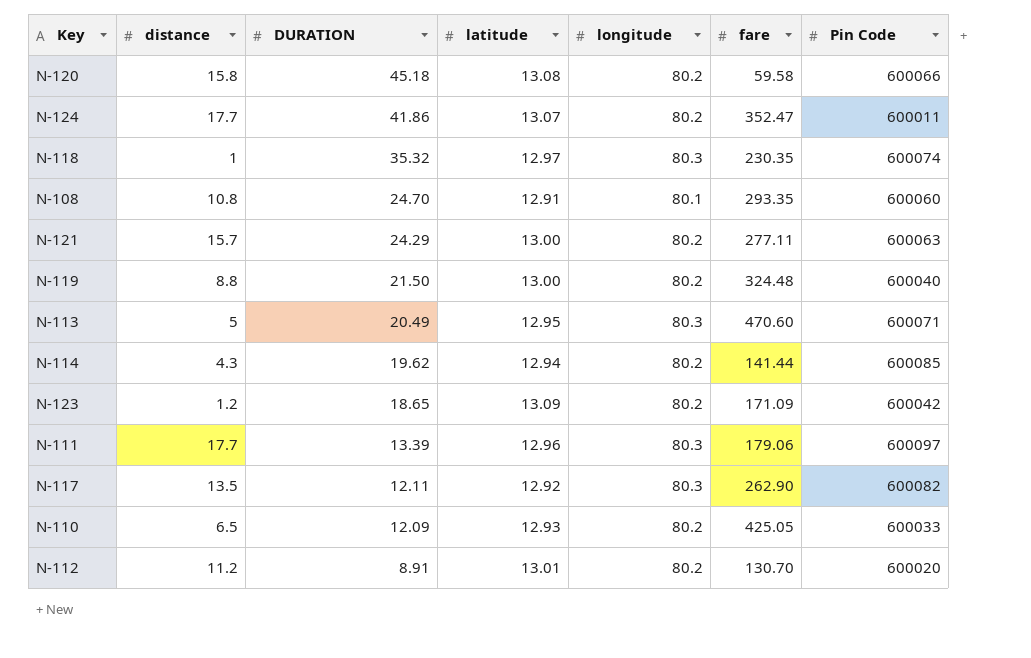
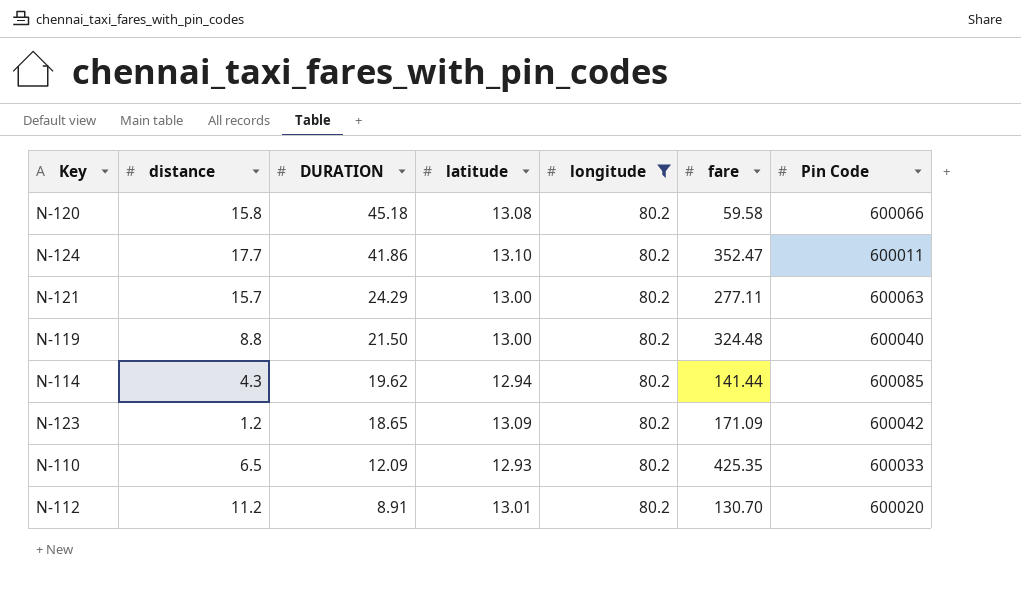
filter: none -> longitude = 80.2
N-124 | latitude: 13.07 -> 13.10
N-110 | fare: 425.05 -> 425.35

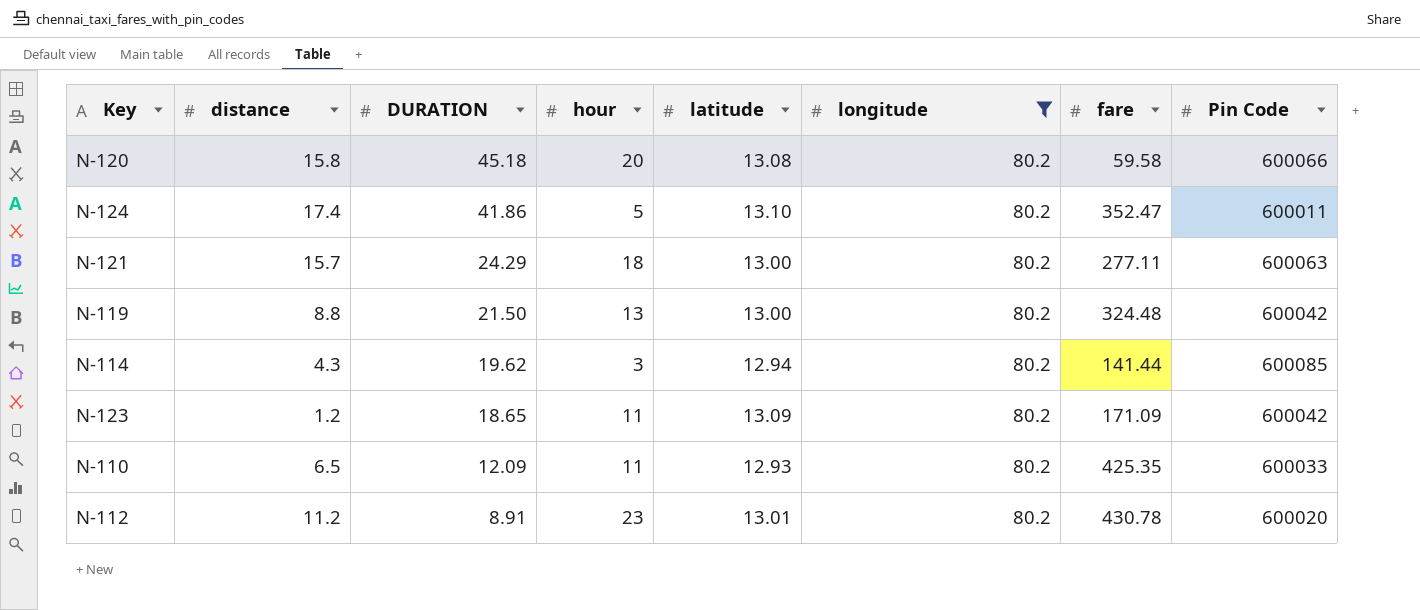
column hour | position: none -> 4
N-124 | distance: 17.7 -> 17.4
N-119 | Pin Code: 600040 -> 600042
N-112 | fare: 130.70 -> 430.78

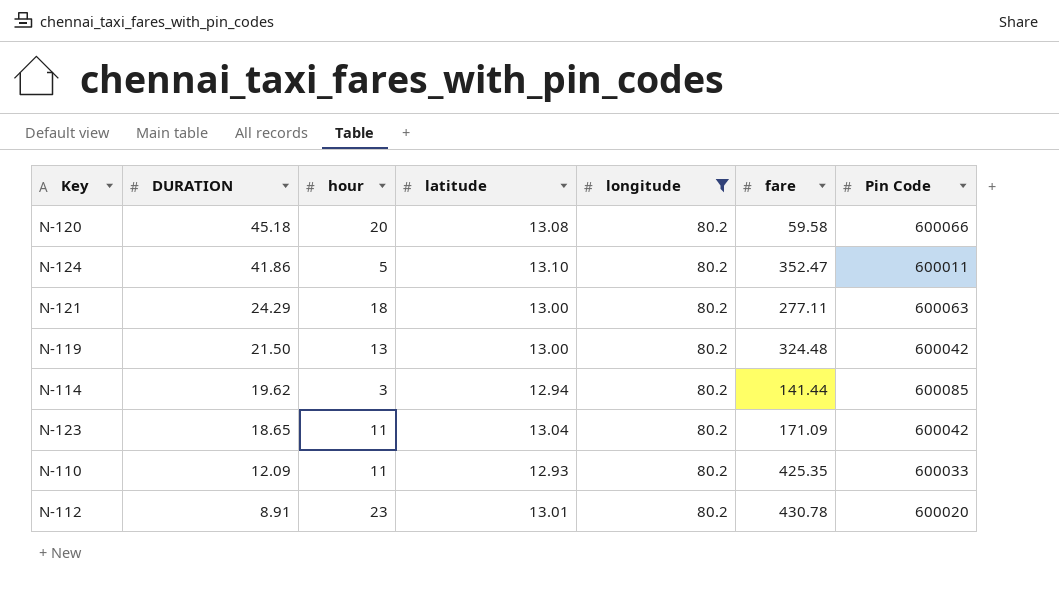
column distance | position: 2 -> none
N-123 | latitude: 13.09 -> 13.04

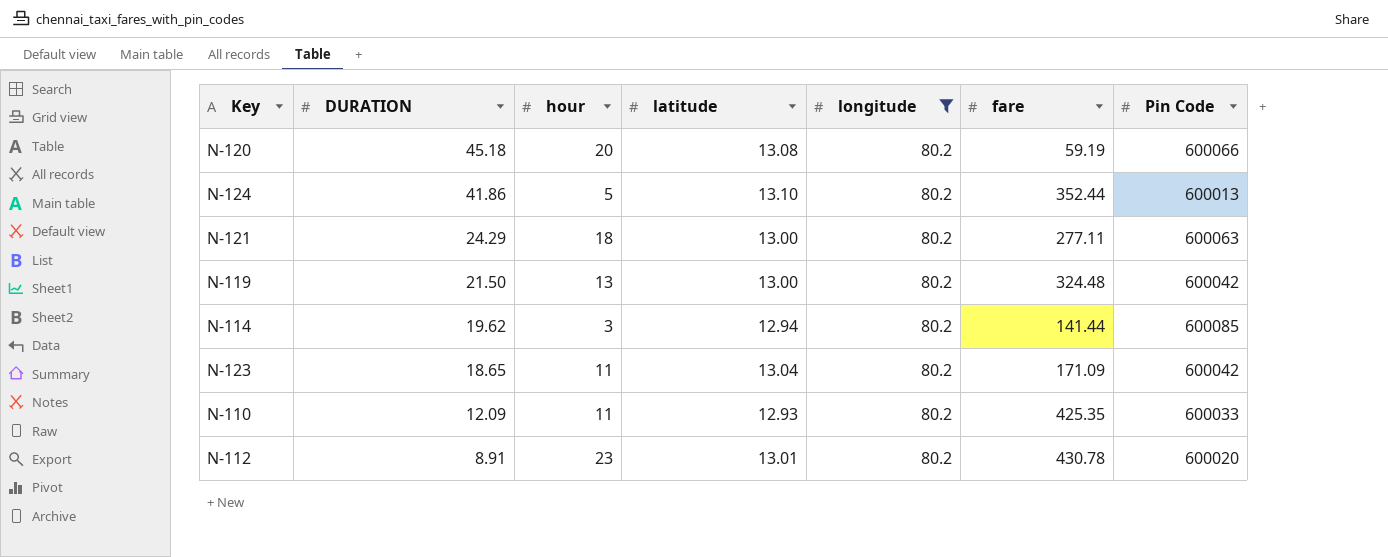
N-120 | fare: 59.58 -> 59.19
N-124 | fare: 352.47 -> 352.44
N-124 | Pin Code: 600011 -> 600013

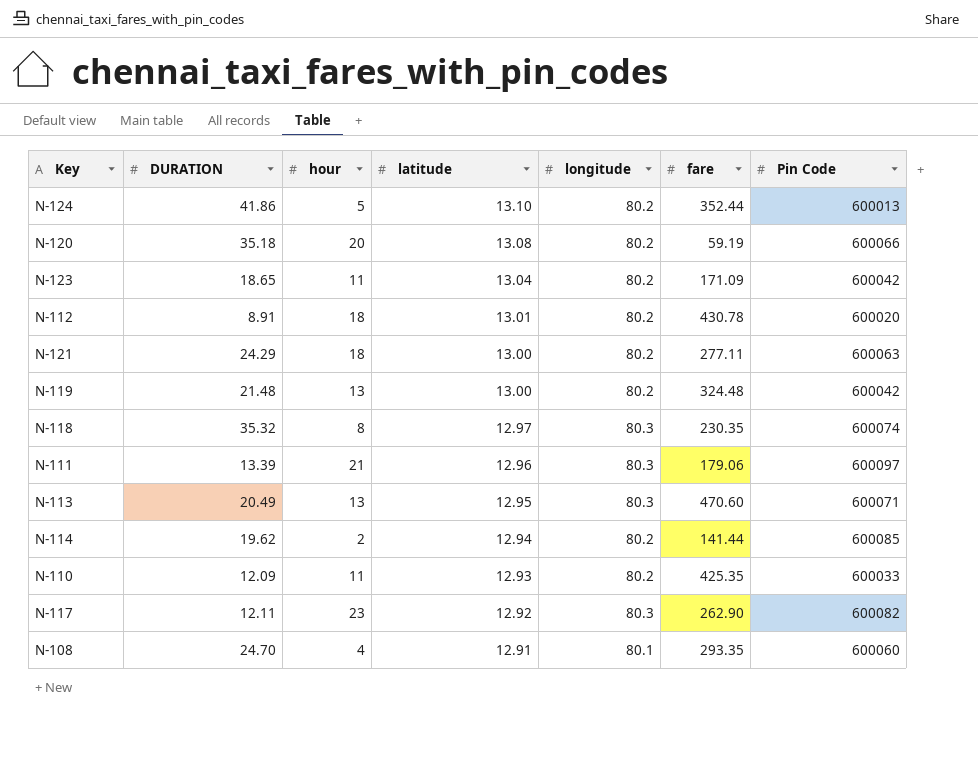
filter: longitude = 80.2 -> none
row order: DURATION descending -> latitude descending
N-120 | DURATION: 45.18 -> 35.18
N-112 | hour: 23 -> 18
N-119 | DURATION: 21.50 -> 21.48
N-114 | hour: 3 -> 2

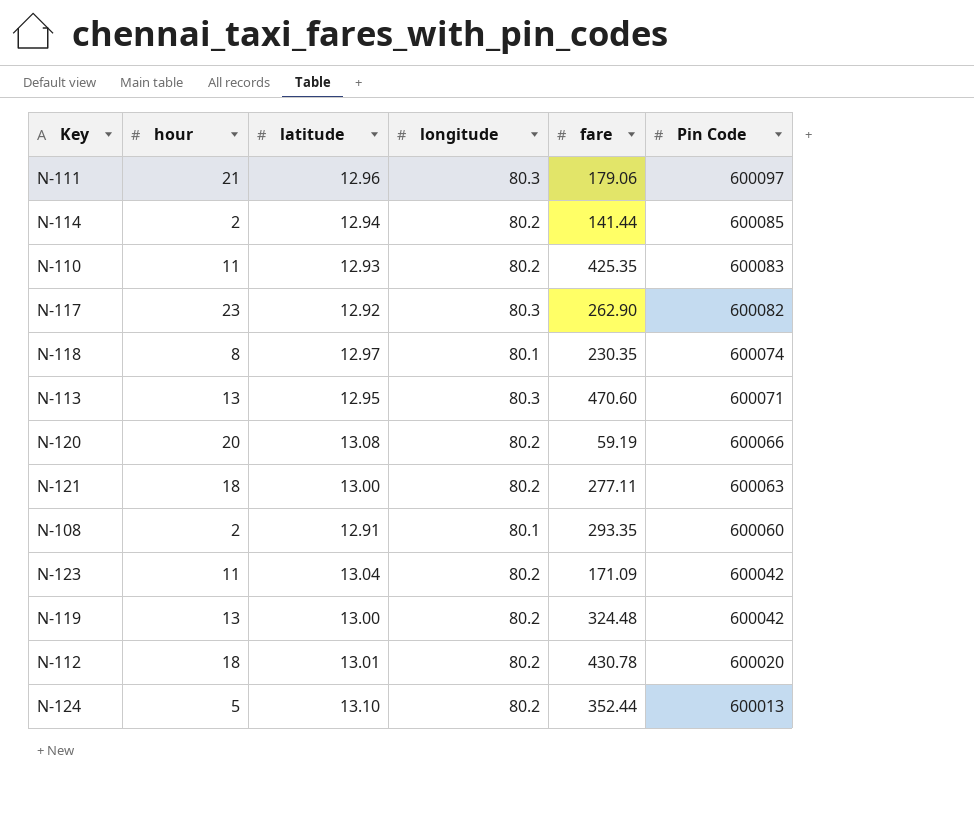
row order: latitude descending -> Pin Code descending
column DURATION | position: 2 -> none
N-110 | Pin Code: 600033 -> 600083
N-118 | longitude: 80.3 -> 80.1
N-108 | hour: 4 -> 2

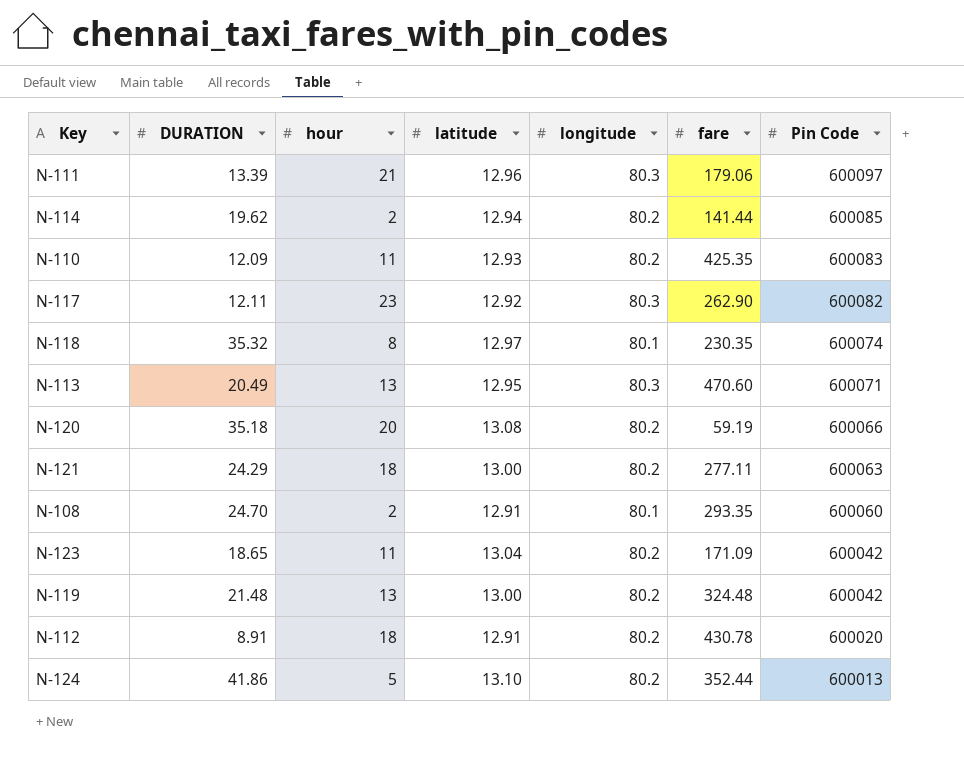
column DURATION | position: none -> 2
N-112 | latitude: 13.01 -> 12.91

